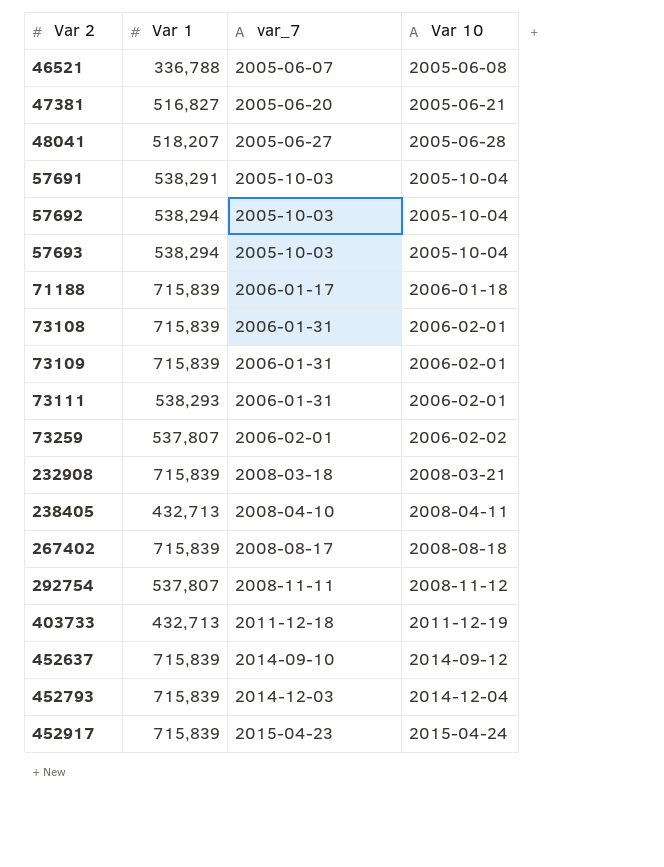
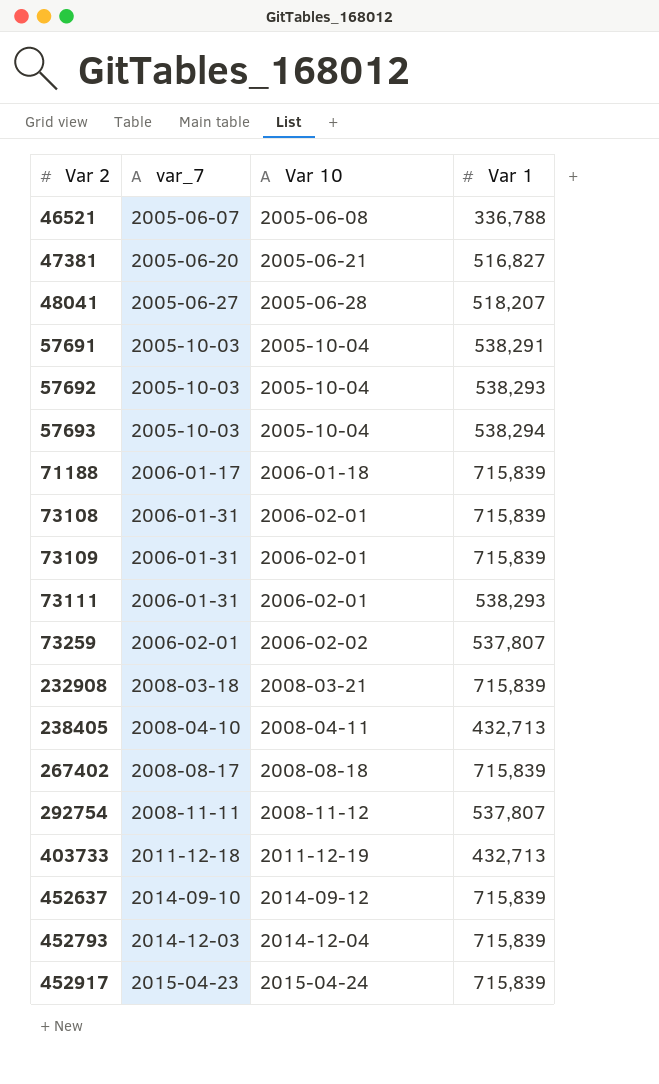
column Var 1 | position: 2 -> 4
57692 | Var 1: 538,294 -> 538,293

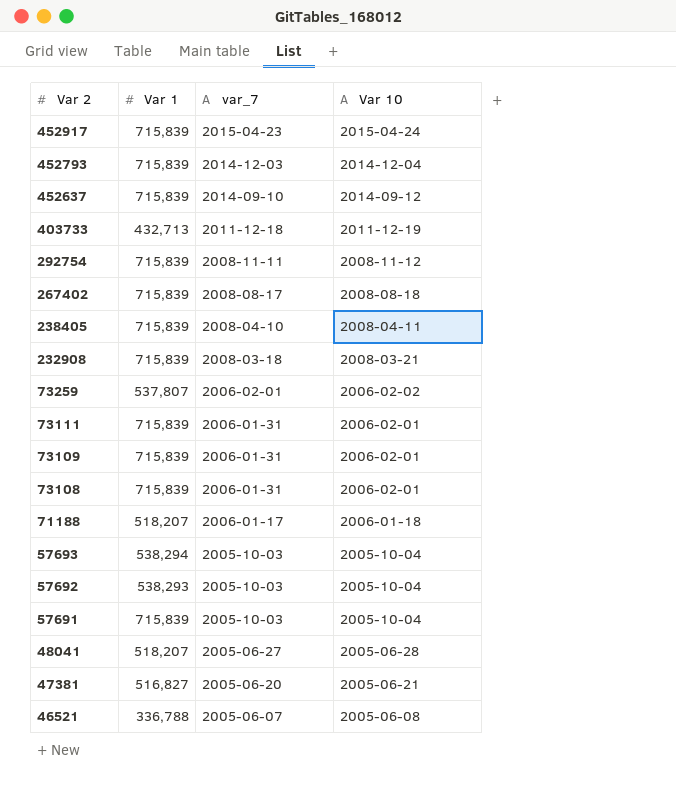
row order: Var 2 ascending -> Var 2 descending
column Var 1 | position: 4 -> 2
292754 | Var 1: 537,807 -> 715,839
238405 | Var 1: 432,713 -> 715,839
73111 | Var 1: 538,293 -> 715,839
71188 | Var 1: 715,839 -> 518,207
57691 | Var 1: 538,291 -> 715,839

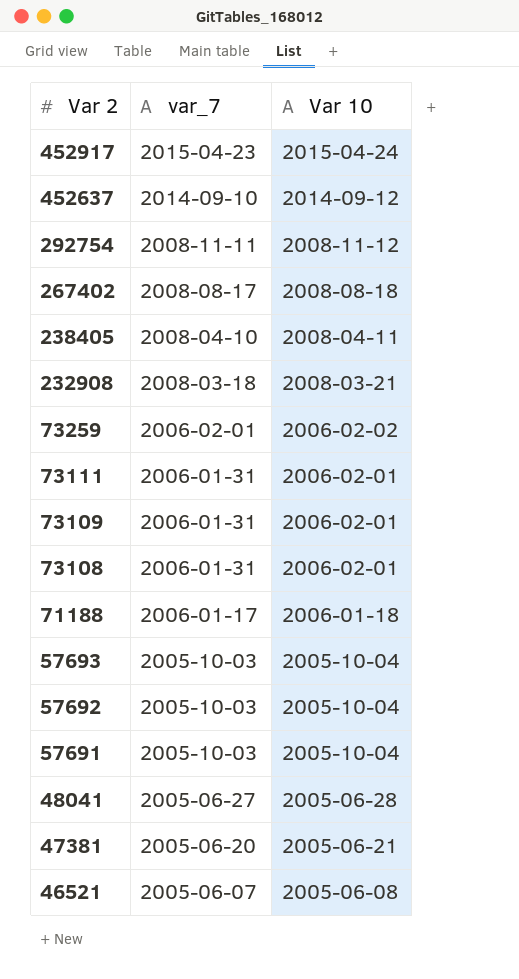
column Var 1 | position: 2 -> none
row 452793: 715,839 | 2014-12-03 | 2014-12-04 -> none
row 403733: 432,713 | 2011-12-18 | 2011-12-19 -> none

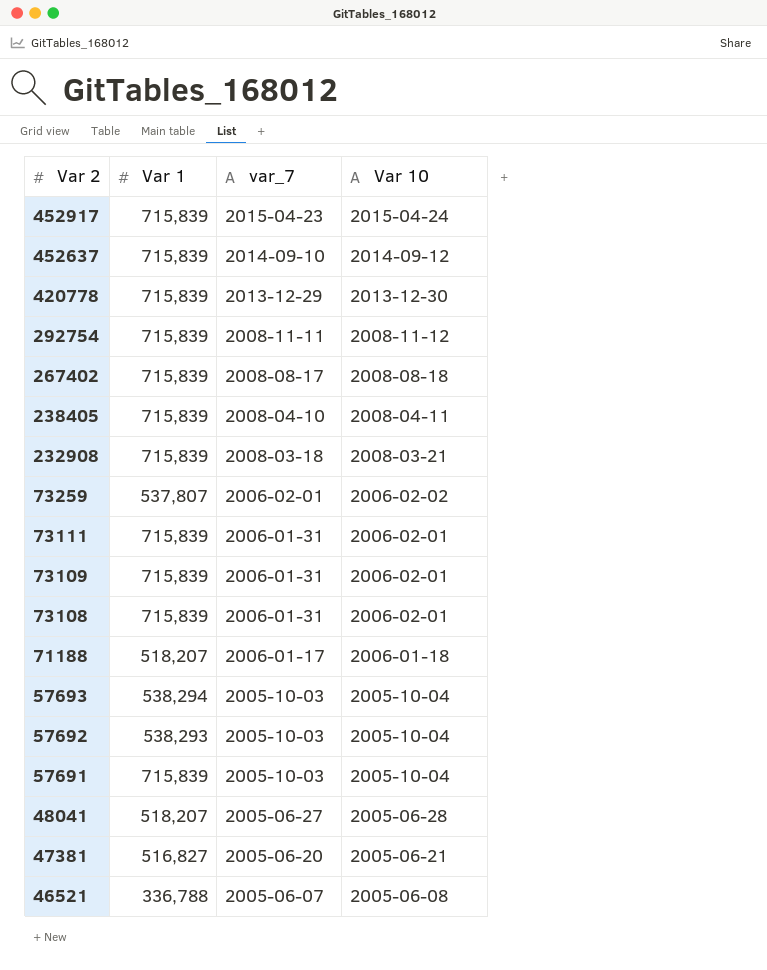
column Var 1 | position: none -> 2
row 420778: none -> 715,839 | 2013-12-29 | 2013-12-30

